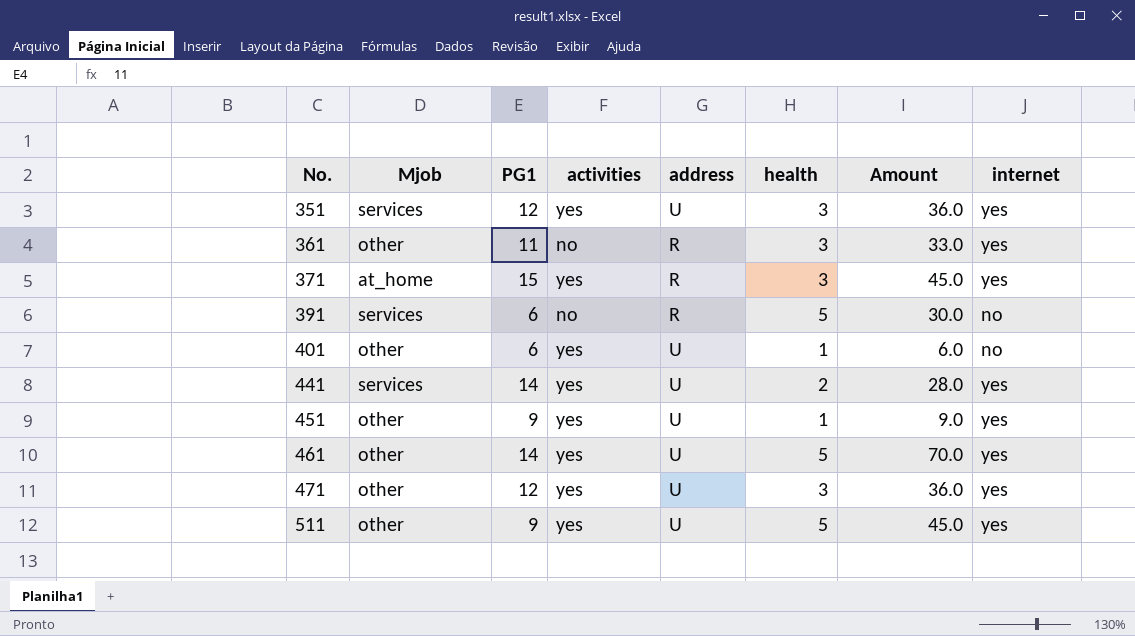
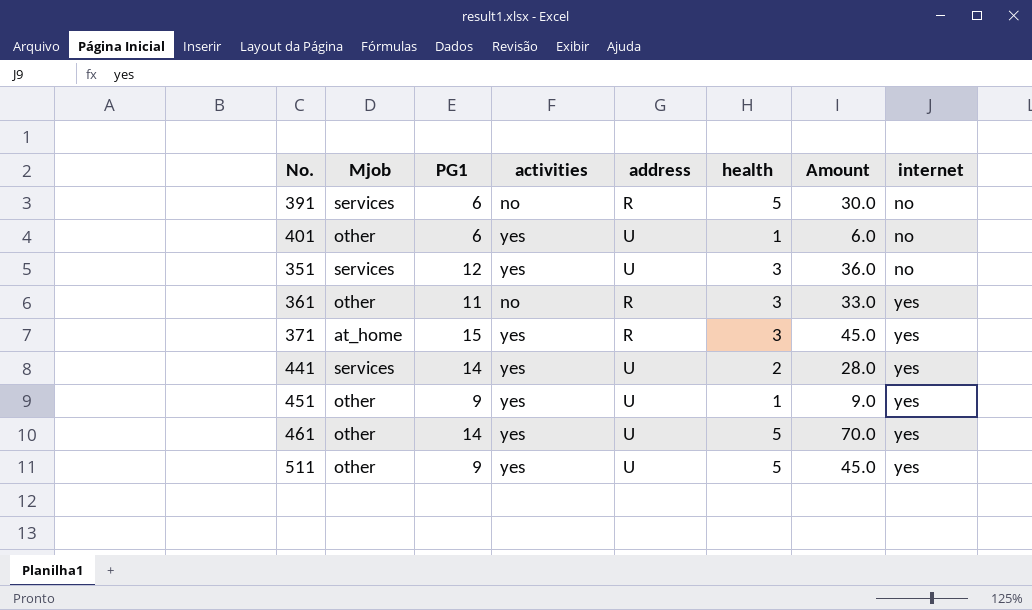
row order: No. ascending -> internet ascending
row 471: other | 12 | yes | U | 3 | 36.0 | yes -> none
351 | internet: yes -> no

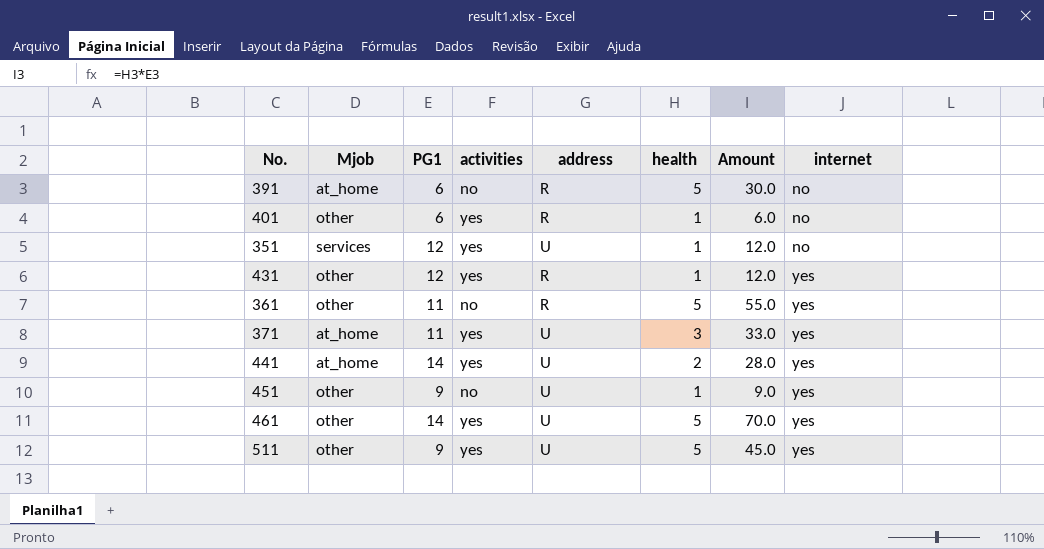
391 | Mjob: services -> at_home
401 | address: U -> R
351 | health: 3 -> 1
351 | Amount: 36.0 -> 12.0
row 431: none -> other | 12 | yes | R | 1 | 12.0 | yes
361 | health: 3 -> 5
361 | Amount: 33.0 -> 55.0
371 | PG1: 15 -> 11
371 | address: R -> U
371 | Amount: 45.0 -> 33.0
441 | Mjob: services -> at_home
451 | activities: yes -> no

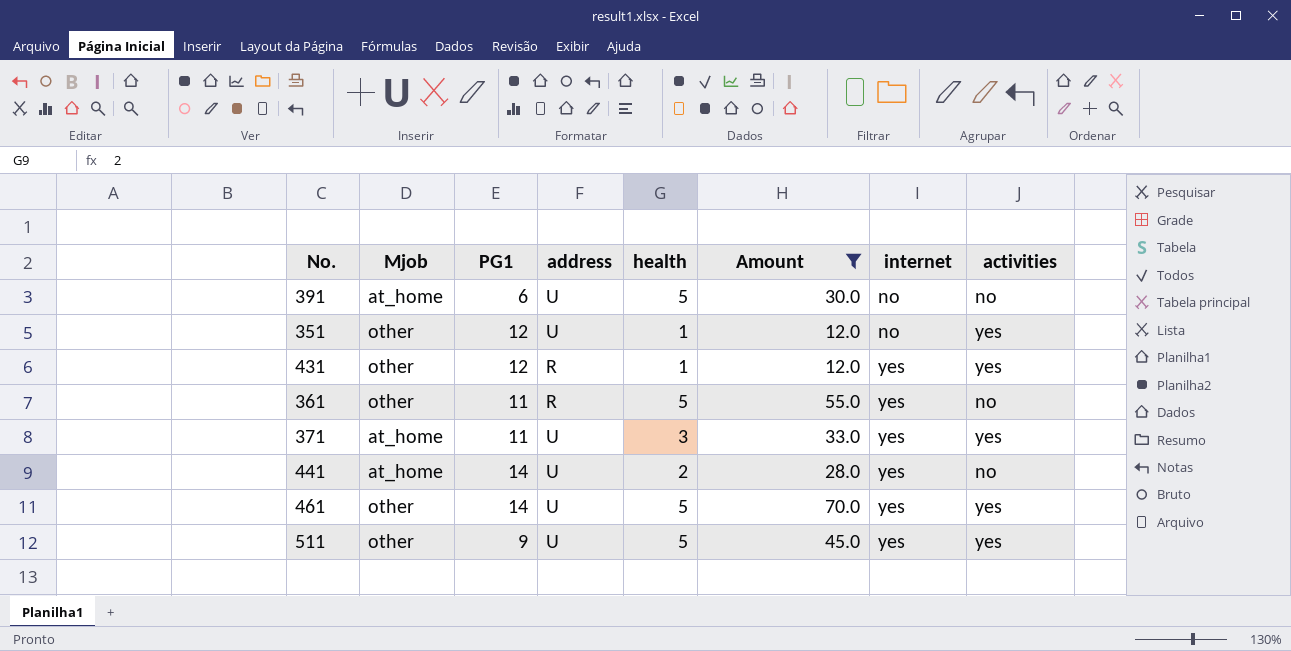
filter: none -> Amount >= 12.0
column activities | position: 4 -> 8
391 | address: R -> U
351 | Mjob: services -> other
441 | activities: yes -> no

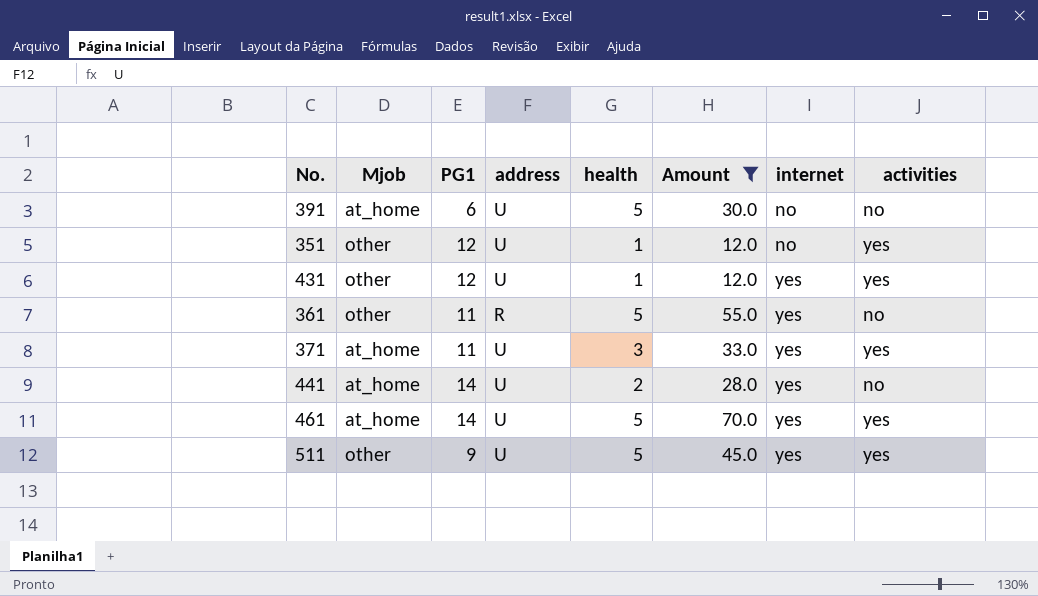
431 | address: R -> U
461 | Mjob: other -> at_home

